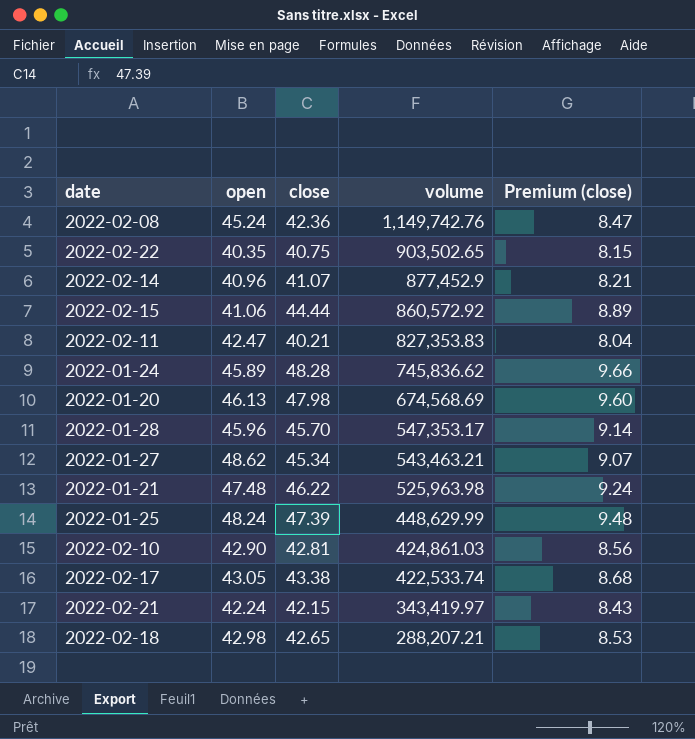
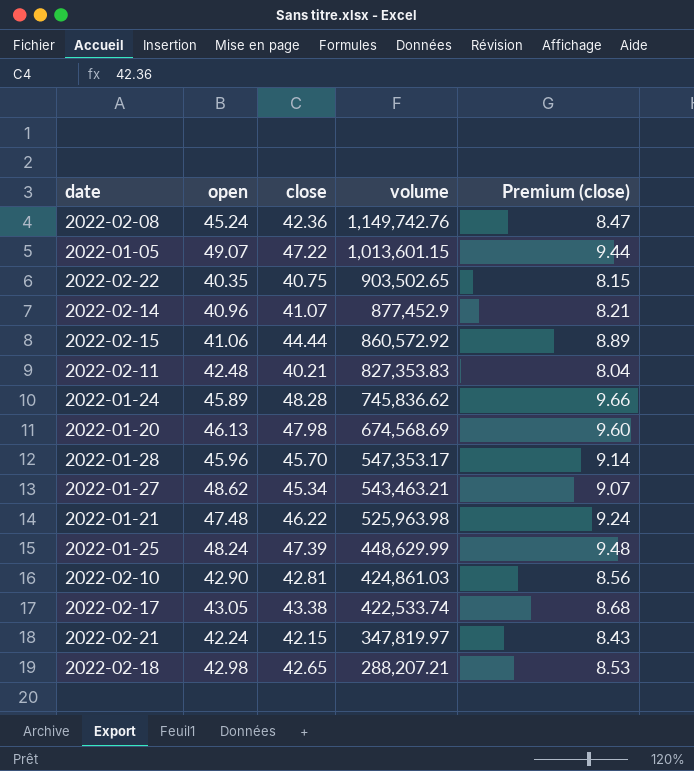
row 2022-01-05: none -> 49.07 | 47.22 | 1,013,601.15 | 9.44
2022-02-11 | open: 42.47 -> 42.48
2022-02-21 | volume: 343,419.97 -> 347,819.97

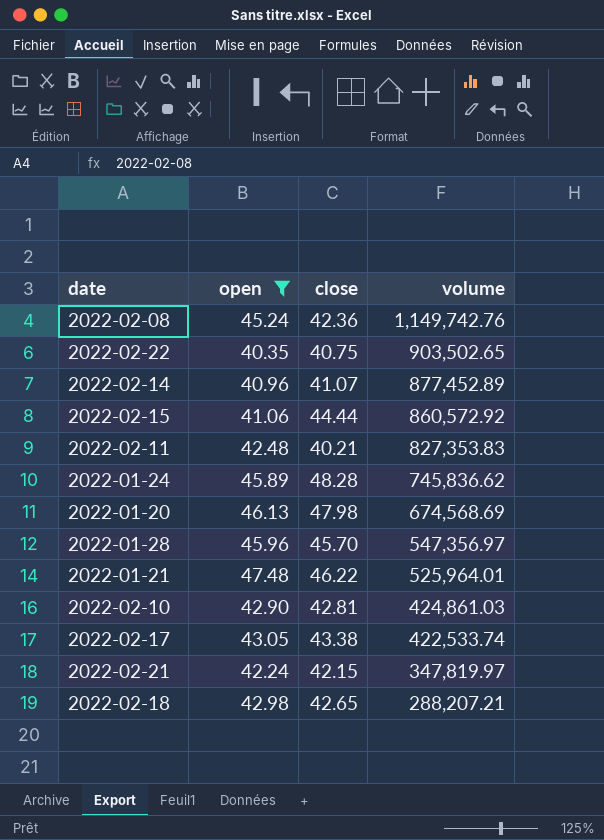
filter: none -> open <= 47.48
column Premium (close) | formula: [close] * 0.2 -> none
2022-02-14 | volume: 877,452.9 -> 877,452.89
2022-01-28 | volume: 547,353.17 -> 547,356.97
2022-01-21 | volume: 525,963.98 -> 525,964.01

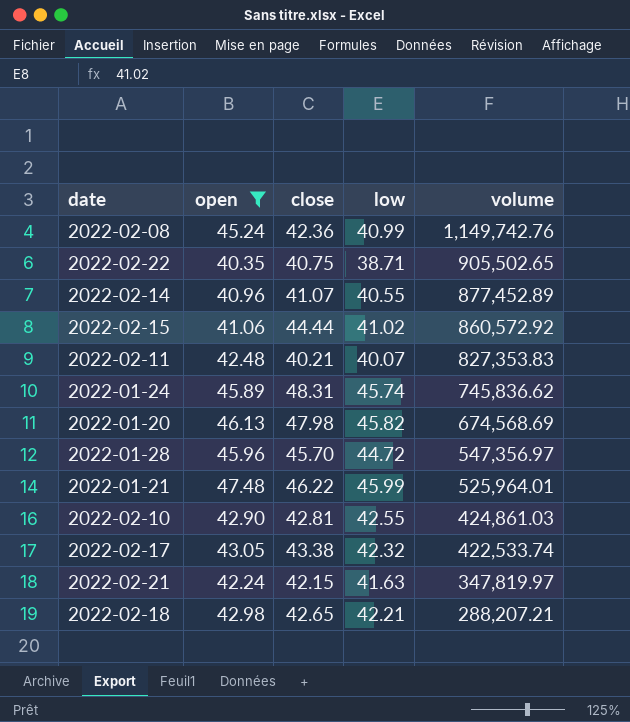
column low | position: none -> 4
2022-02-22 | volume: 903,502.65 -> 905,502.65
2022-01-24 | close: 48.28 -> 48.31

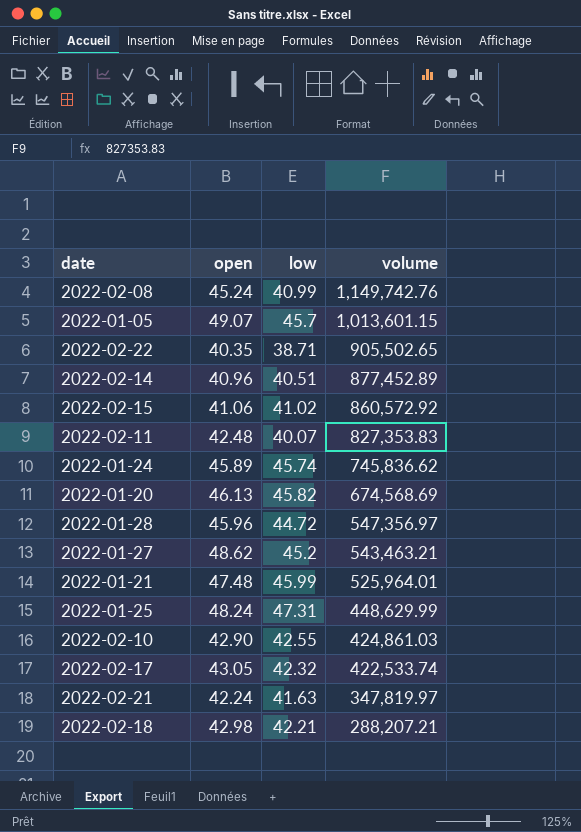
filter: open <= 47.48 -> none
column close | position: 3 -> none
2022-02-14 | low: 40.55 -> 40.51

